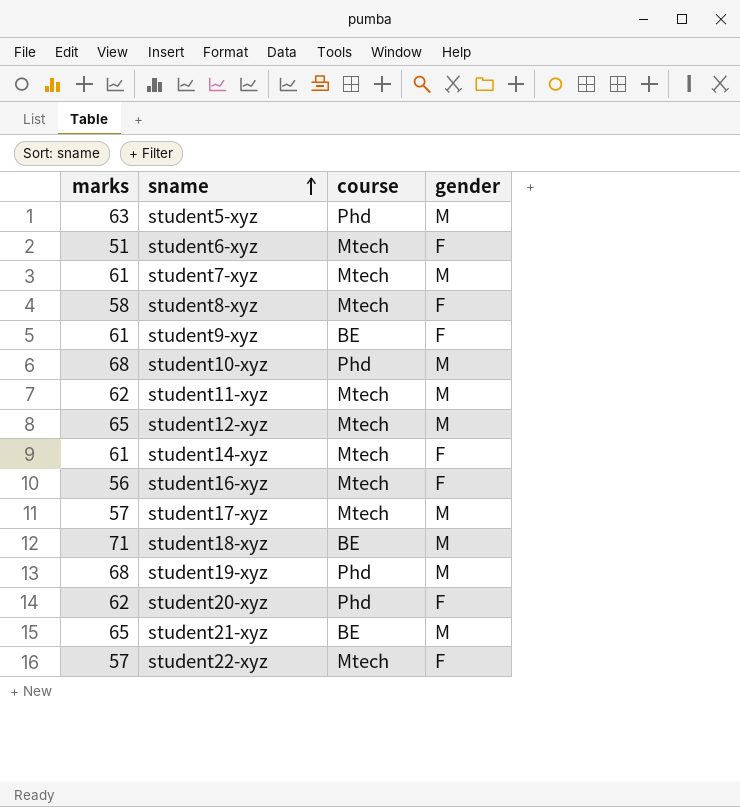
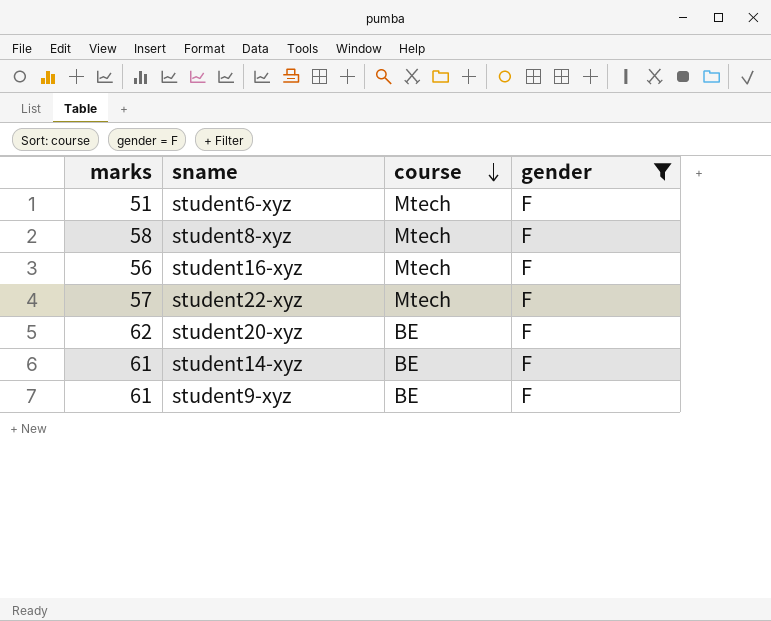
filter: none -> gender = F
row order: sname ascending -> course descending
student20-xyz | course: Phd -> BE
student14-xyz | course: Mtech -> BE

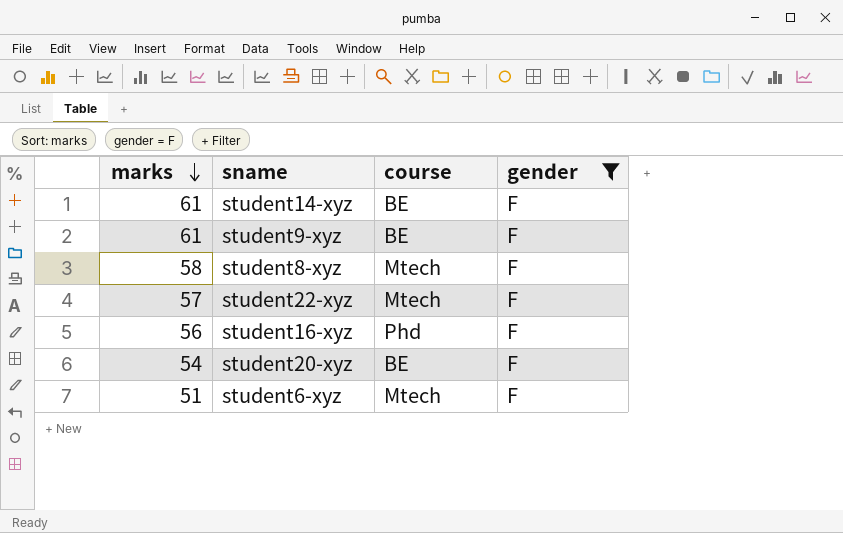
row order: course descending -> marks descending
student16-xyz | course: Mtech -> Phd
student20-xyz | marks: 62 -> 54

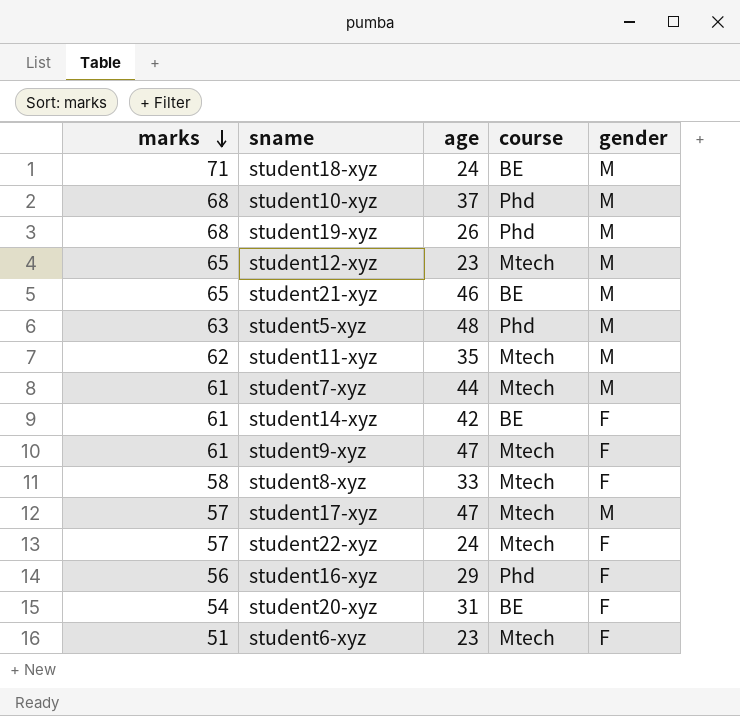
filter: gender = F -> none
column age | position: none -> 3
student9-xyz | course: BE -> Mtech

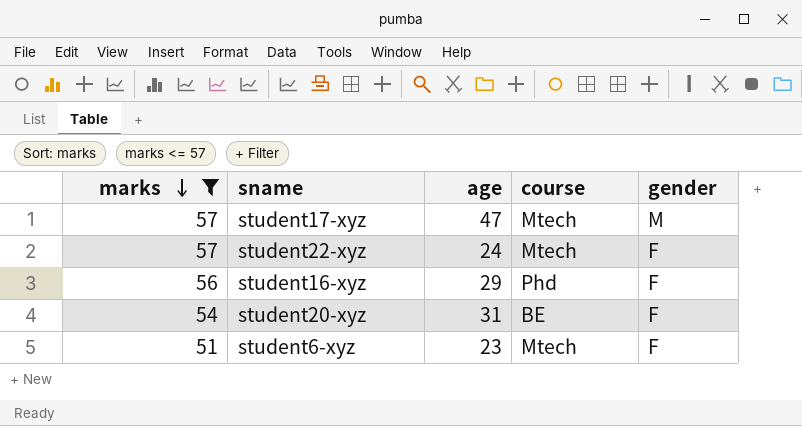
filter: none -> marks <= 57

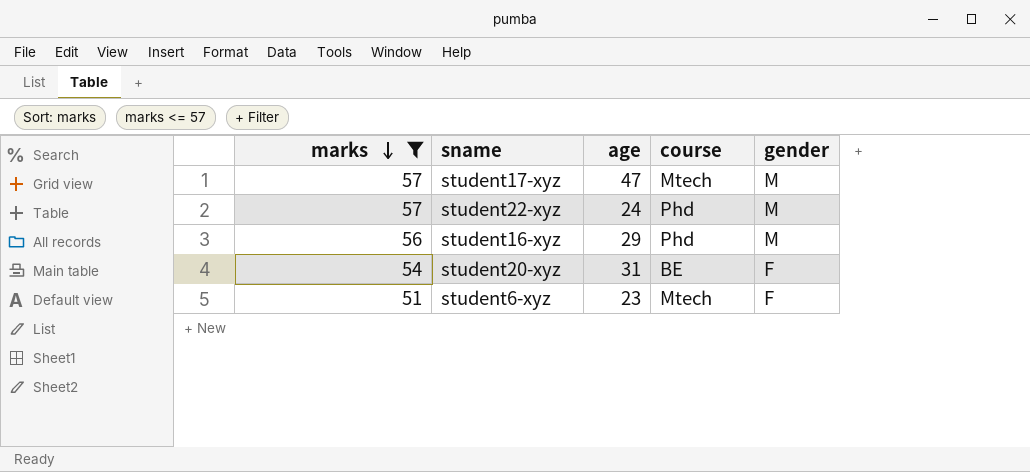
student22-xyz | course: Mtech -> Phd
student22-xyz | gender: F -> M
student16-xyz | gender: F -> M

